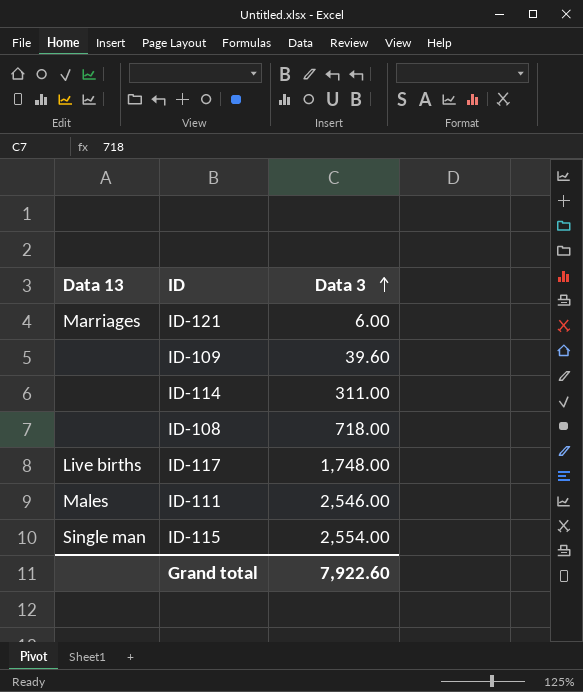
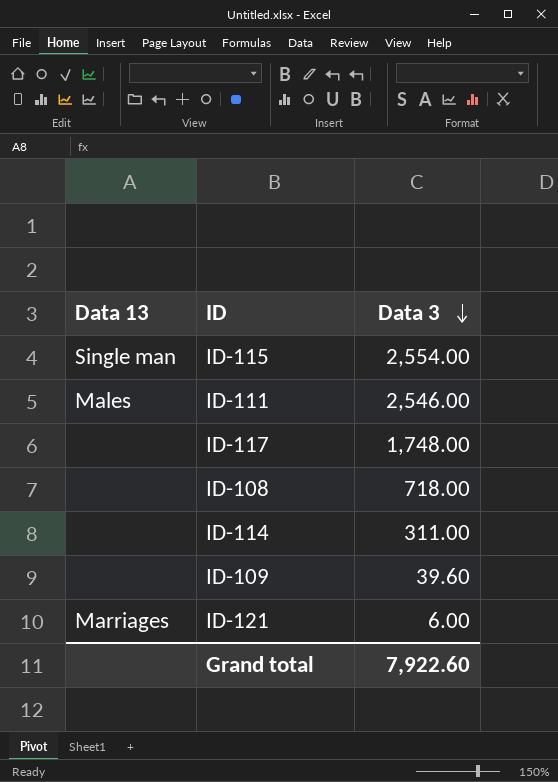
row order: Data 3 ascending -> Data 3 descending
ID-117 | Data 13: Live births -> none

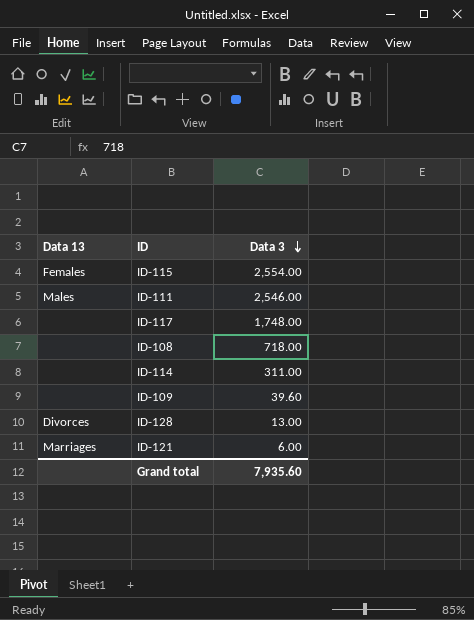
ID-115 | Data 13: Single man -> Females
row ID-128: none -> Divorces | 13.00
Grand total | Data 3: 7,922.60 -> 7,935.60

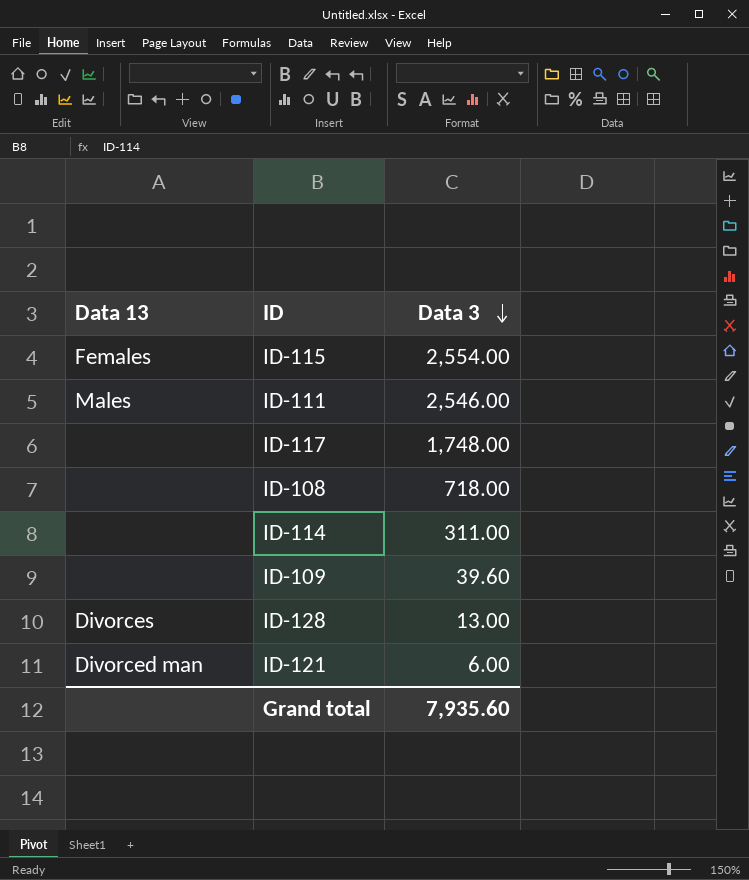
ID-121 | Data 13: Marriages -> Divorced man

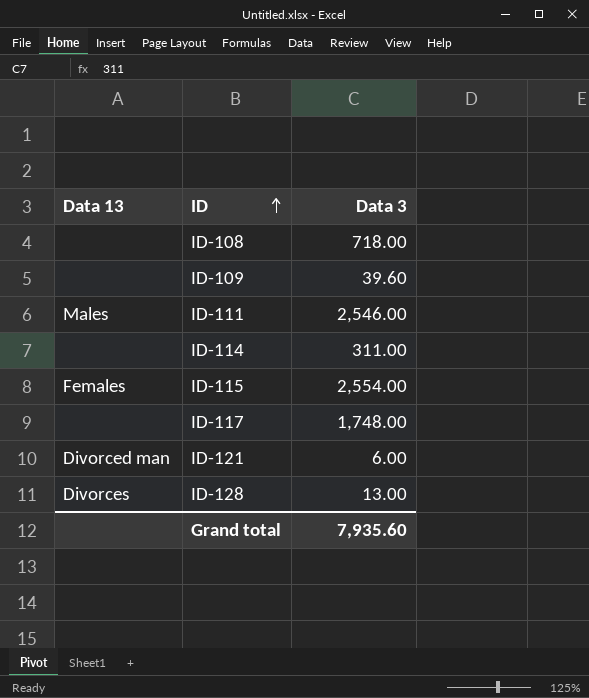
row order: Data 3 descending -> ID ascending

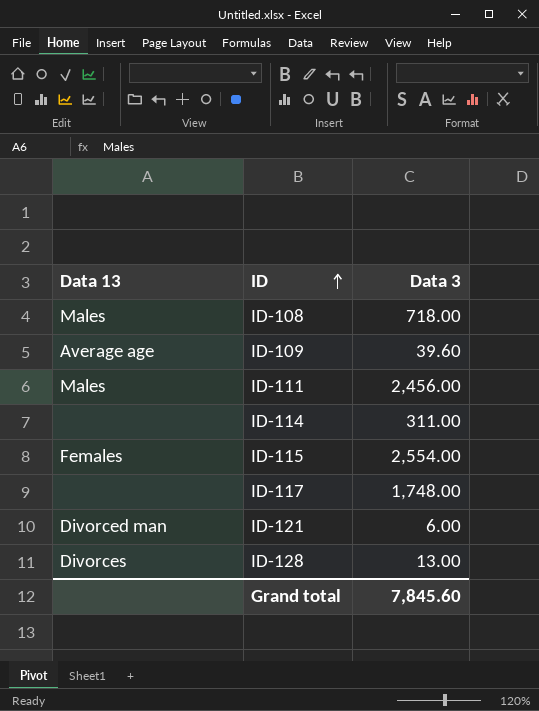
ID-108 | Data 13: none -> Males
ID-109 | Data 13: none -> Average age
ID-111 | Data 3: 2,546.00 -> 2,456.00
Grand total | Data 3: 7,935.60 -> 7,845.60

